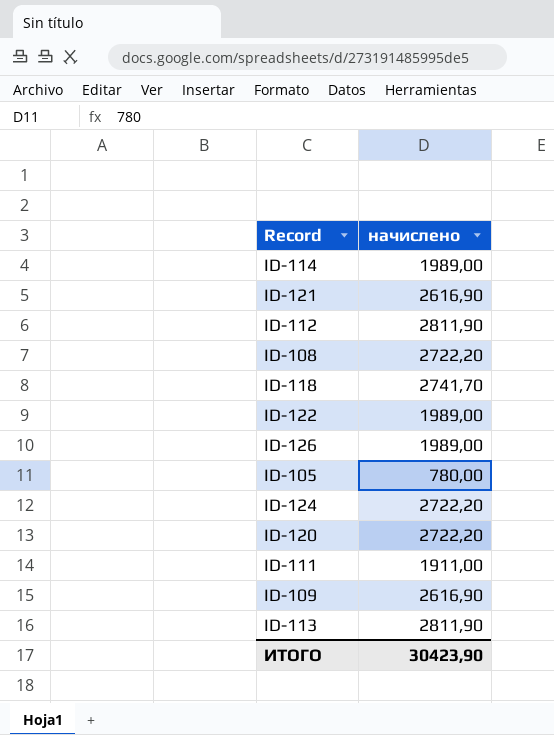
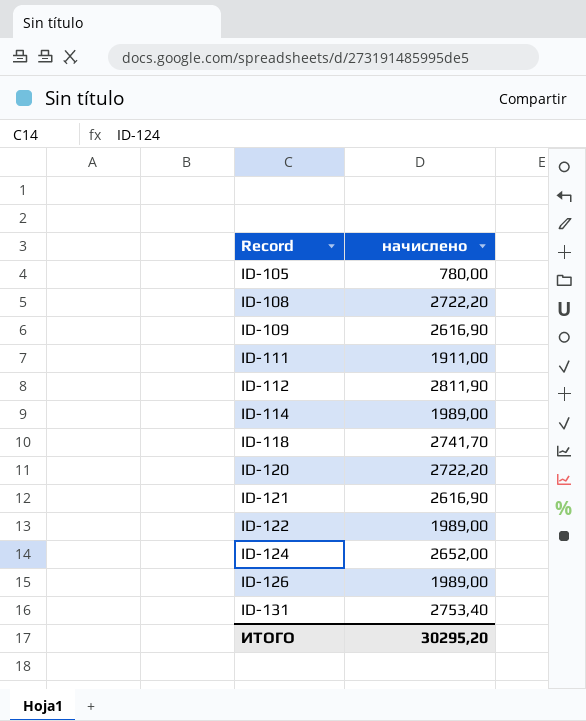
row order: none -> Record ascending
row ID-113: 2811,90 -> none
ID-124 | начислено: 2722,20 -> 2652,00
row ID-131: none -> 2753,40
ИТОГО | начислено: 30423,90 -> 30295,20

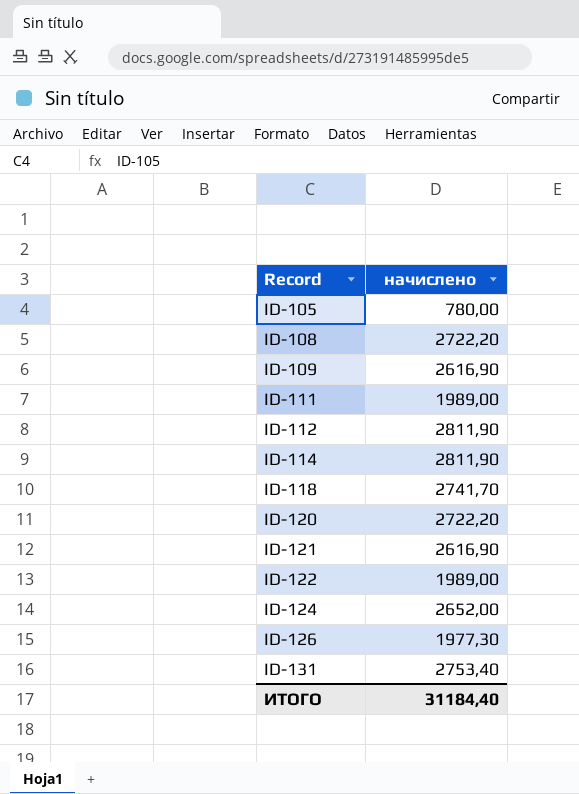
ID-111 | начислено: 1911,00 -> 1989,00
ID-114 | начислено: 1989,00 -> 2811,90
ID-126 | начислено: 1989,00 -> 1977,30
ИТОГО | начислено: 30295,20 -> 31184,40

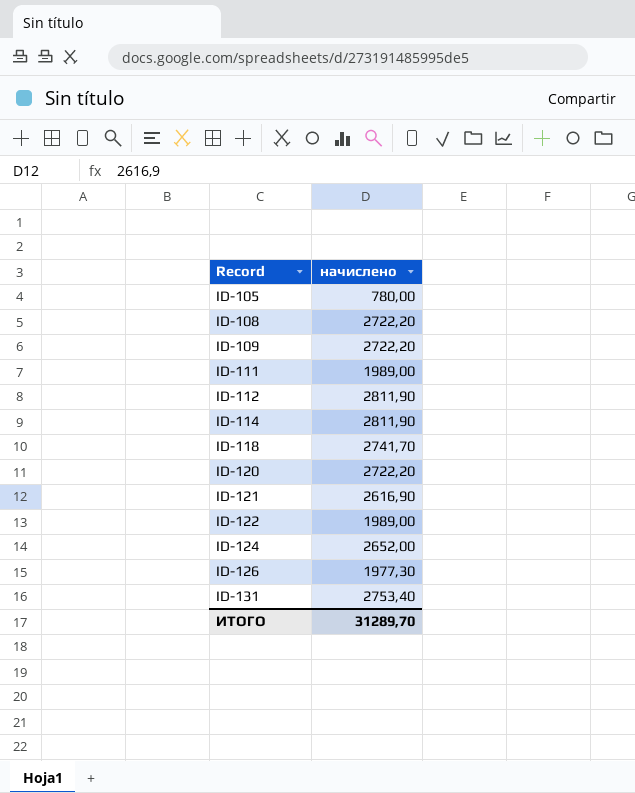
ID-109 | начислено: 2616,90 -> 2722,20
ИТОГО | начислено: 31184,40 -> 31289,70

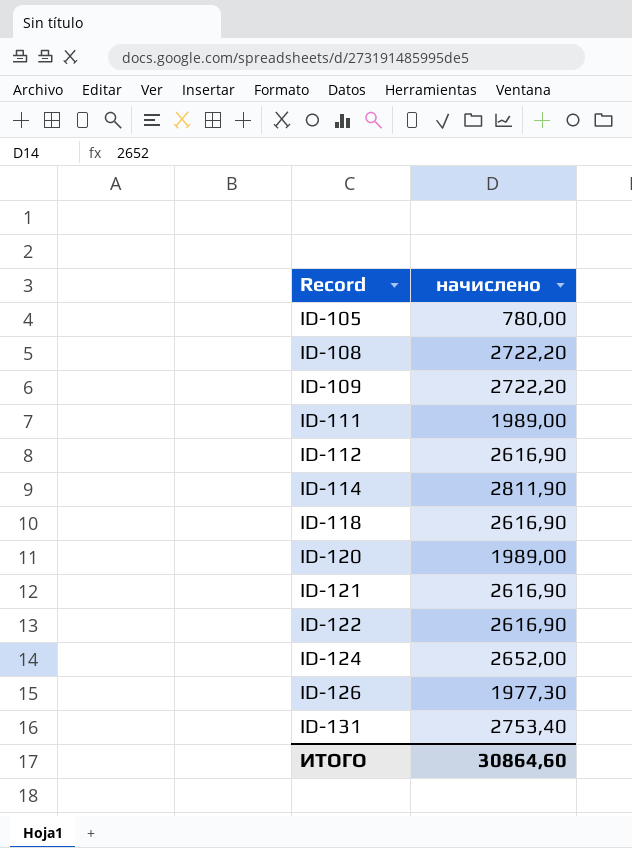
ID-112 | начислено: 2811,90 -> 2616,90
ID-118 | начислено: 2741,70 -> 2616,90
ID-120 | начислено: 2722,20 -> 1989,00
ID-122 | начислено: 1989,00 -> 2616,90
ИТОГО | начислено: 31289,70 -> 30864,60

